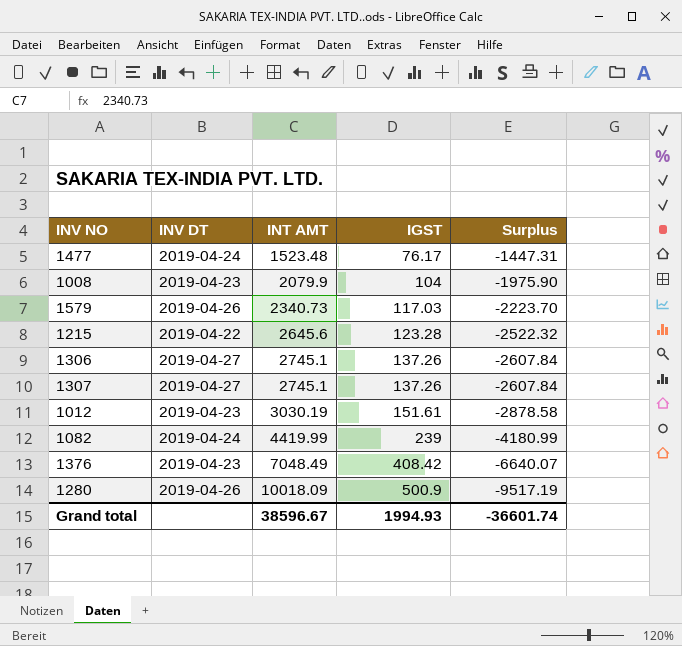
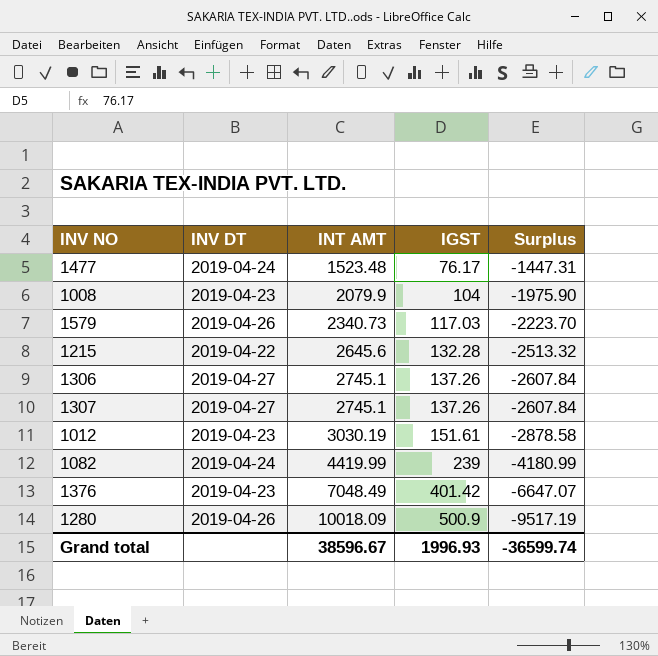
1215 | IGST: 123.28 -> 132.28
1215 | Surplus: -2522.32 -> -2513.32
1376 | IGST: 408.42 -> 401.42
1376 | Surplus: -6640.07 -> -6647.07
Grand total | IGST: 1994.93 -> 1996.93
Grand total | Surplus: -36601.74 -> -36599.74

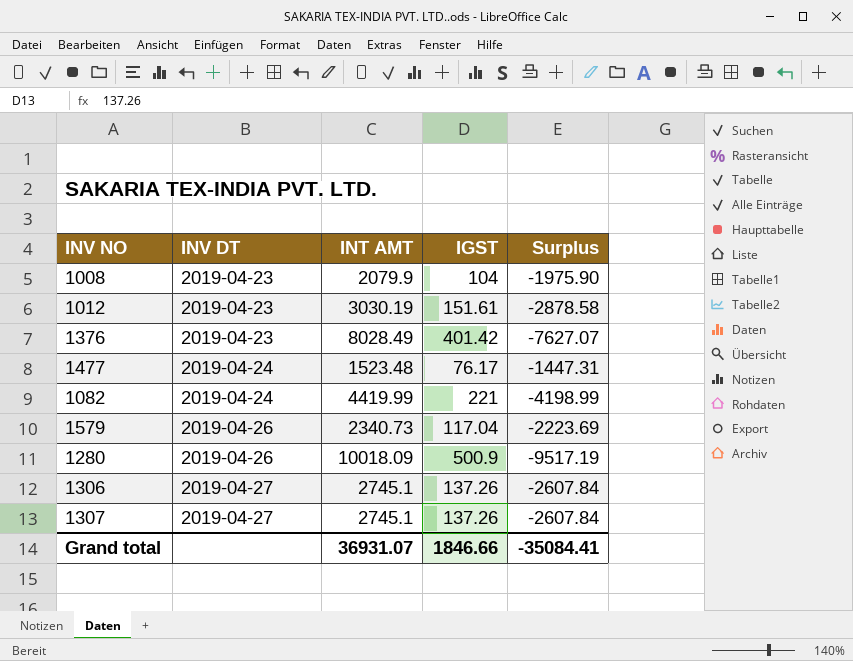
row order: INT AMT ascending -> INV DT ascending
row 1215: 2019-04-22 | 2645.6 | 132.28 | -2513.32 -> none
1376 | INT AMT: 7048.49 -> 8028.49
1376 | Surplus: -6647.07 -> -7627.07
1082 | IGST: 239 -> 221
1082 | Surplus: -4180.99 -> -4198.99
1579 | IGST: 117.03 -> 117.04
1579 | Surplus: -2223.70 -> -2223.69
Grand total | INT AMT: 38596.67 -> 36931.07
Grand total | IGST: 1996.93 -> 1846.66
Grand total | Surplus: -36599.74 -> -35084.41

